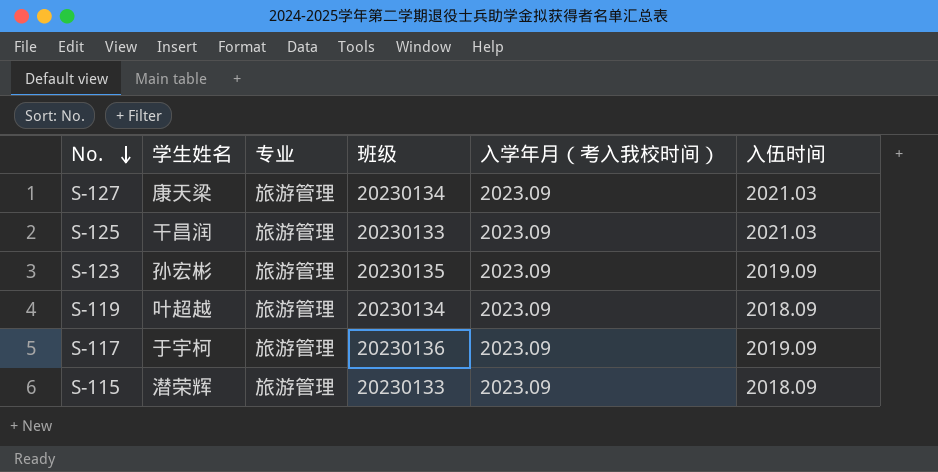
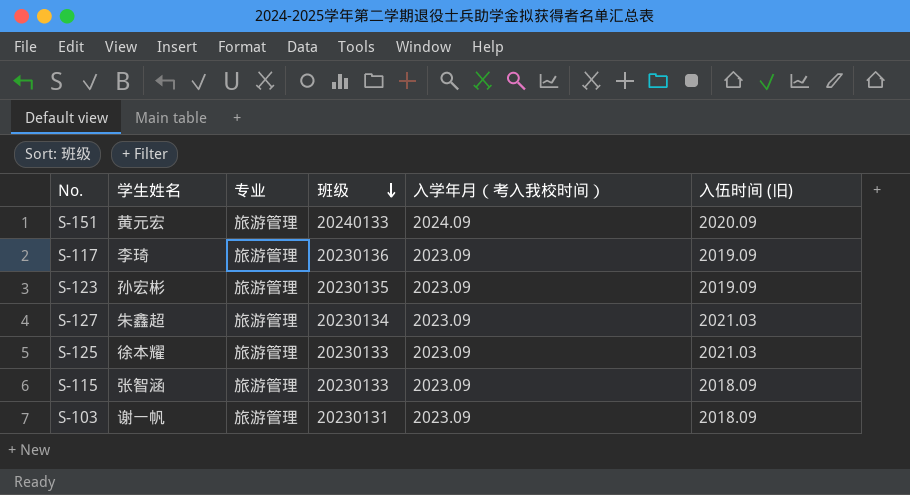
row order: No. descending -> 班级 descending
column name: 入伍时间 -> 入伍时间 (旧)
row S-119: 叶超越 | 旅游管理 | 20230134 | 2023.09 | 2018.09 -> none
row S-151: none -> 黄元宏 | 旅游管理 | 20240133 | 2024.09 | 2020.09
S-117 | 学生姓名: 于宇柯 -> 李琦
S-127 | 学生姓名: 康天梁 -> 朱鑫超
S-125 | 学生姓名: 干昌润 -> 徐本耀
S-115 | 学生姓名: 潜荣辉 -> 张智涵
row S-103: none -> 谢一帆 | 旅游管理 | 20230131 | 2023.09 | 2018.09

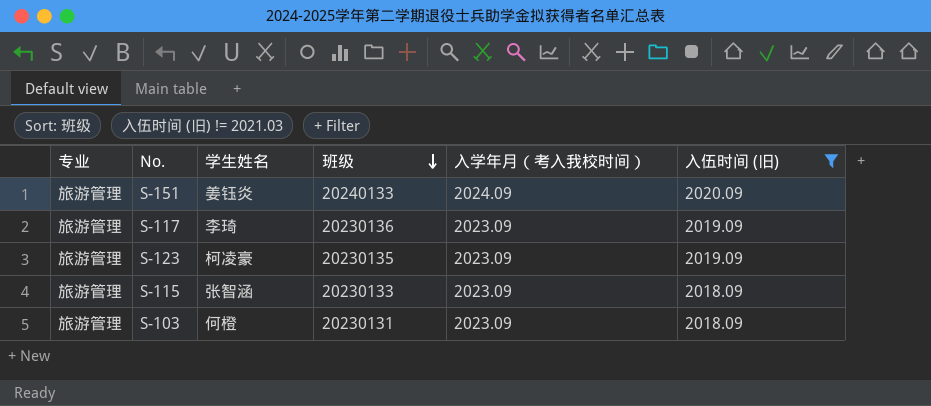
filter: none -> 入伍时间 (旧) != 2021.03
column 专业 | position: 3 -> 1
S-151 | 学生姓名: 黄元宏 -> 姜钰炎
S-123 | 学生姓名: 孙宏彬 -> 柯凌豪
S-103 | 学生姓名: 谢一帆 -> 何橙

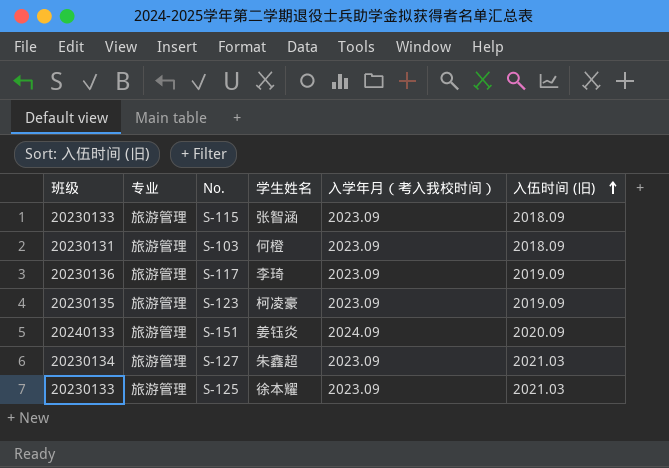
filter: 入伍时间 (旧) != 2021.03 -> none
row order: 班级 descending -> 入伍时间 (旧) ascending
column 班级 | position: 4 -> 1

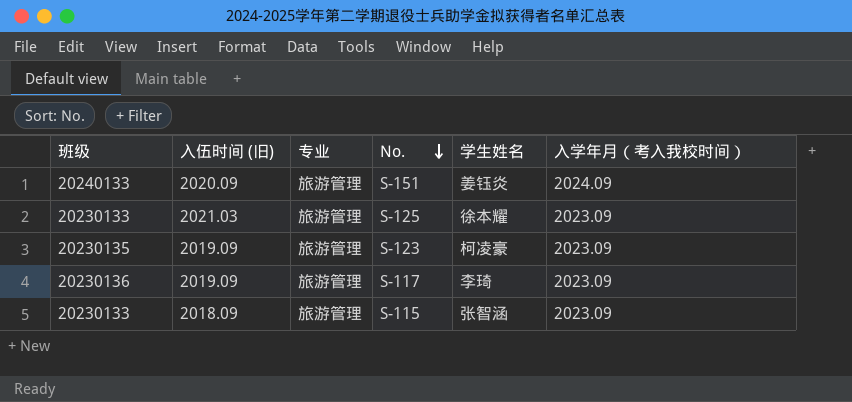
row order: 入伍时间 (旧) ascending -> No. descending
column 入伍时间 (旧) | position: 6 -> 2
row S-103: 20230131 | 旅游管理 | 何橙 | 2023.09 | 2018.09 -> none
row S-127: 20230134 | 旅游管理 | 朱鑫超 | 2023.09 | 2021.03 -> none

